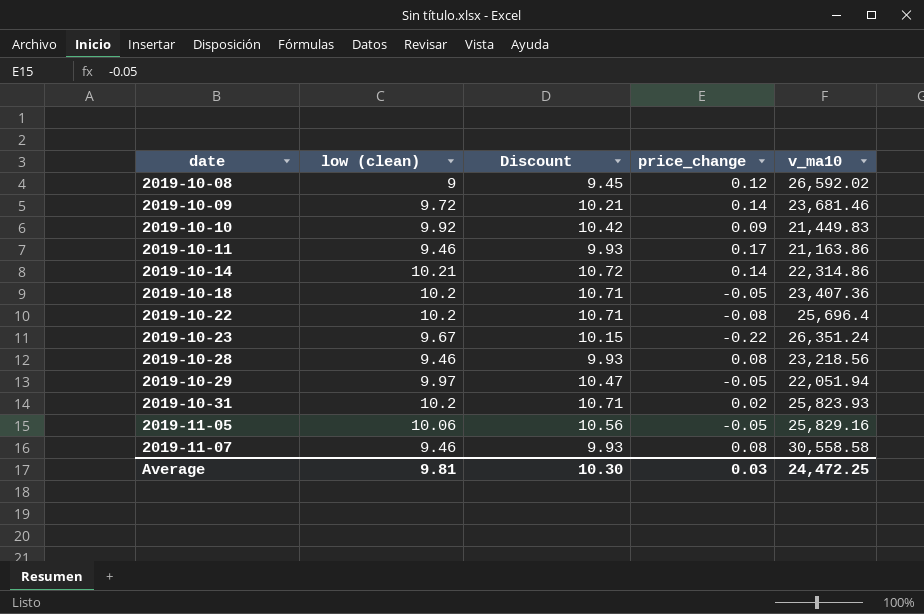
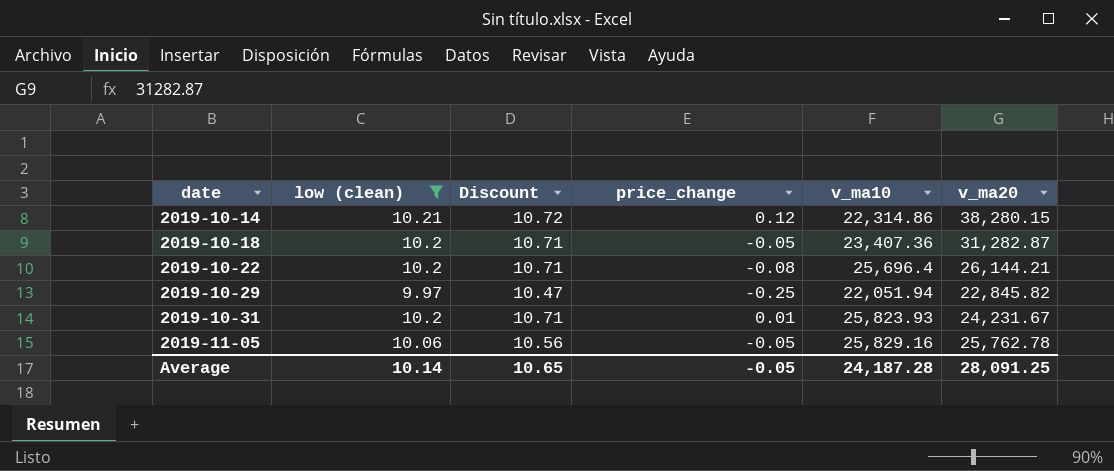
filter: none -> low (clean) >= 9.97
column v_ma20 | position: none -> 6
2019-10-14 | price_change: 0.14 -> 0.12
2019-10-29 | price_change: -0.05 -> -0.25
2019-10-31 | price_change: 0.02 -> 0.01
Average | low (clean): 9.81 -> 10.14
Average | Discount: 10.30 -> 10.65
Average | price_change: 0.03 -> -0.05
Average | v_ma10: 24,472.25 -> 24,187.28

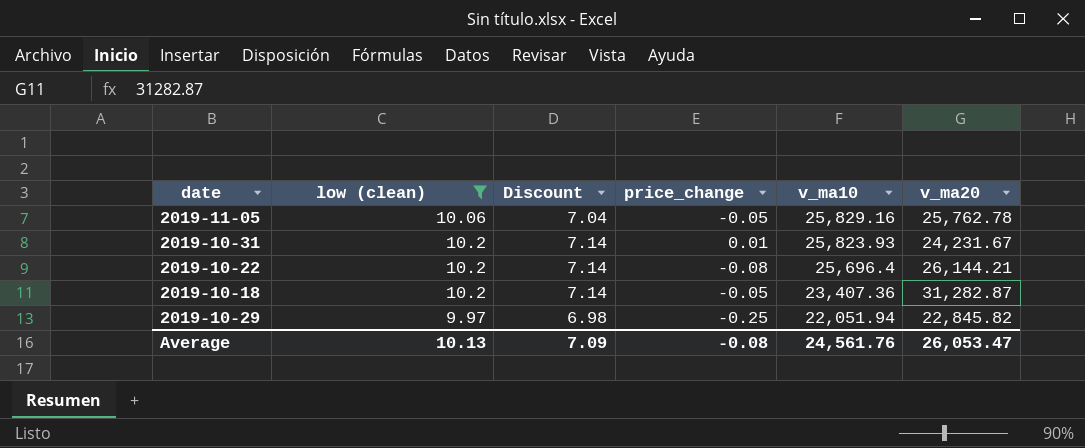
row order: date ascending -> v_ma10 descending
column Discount | formula: [low (clean)] * 1.05 -> [low (clean)] * 0.7
row 2019-10-14: 10.21 | 10.72 | 0.12 | 22,314.86 | 38,280.15 -> none
Average | low (clean): 10.14 -> 10.13
Average | Discount: 10.65 -> 7.09
Average | price_change: -0.05 -> -0.08
Average | v_ma10: 24,187.28 -> 24,561.76
Average | v_ma20: 28,091.25 -> 26,053.47

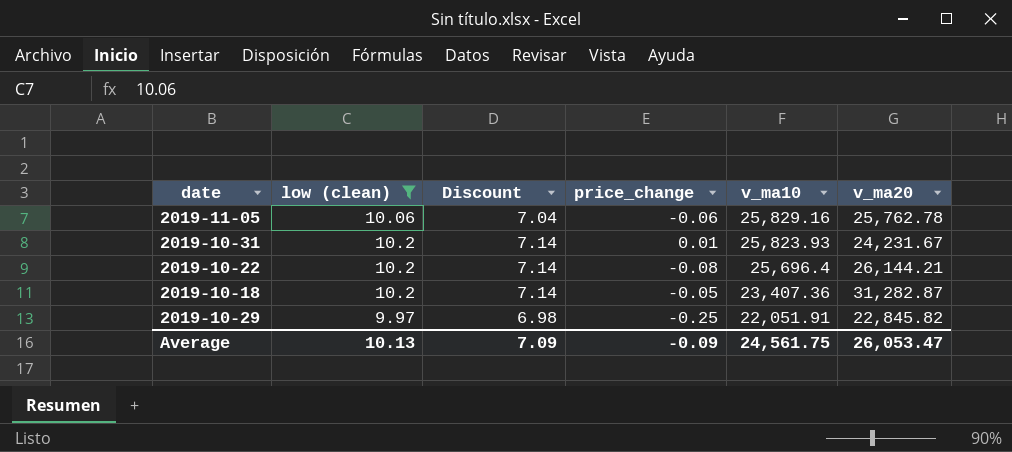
2019-11-05 | price_change: -0.05 -> -0.06
2019-10-29 | v_ma10: 22,051.94 -> 22,051.91
Average | price_change: -0.08 -> -0.09
Average | v_ma10: 24,561.76 -> 24,561.75

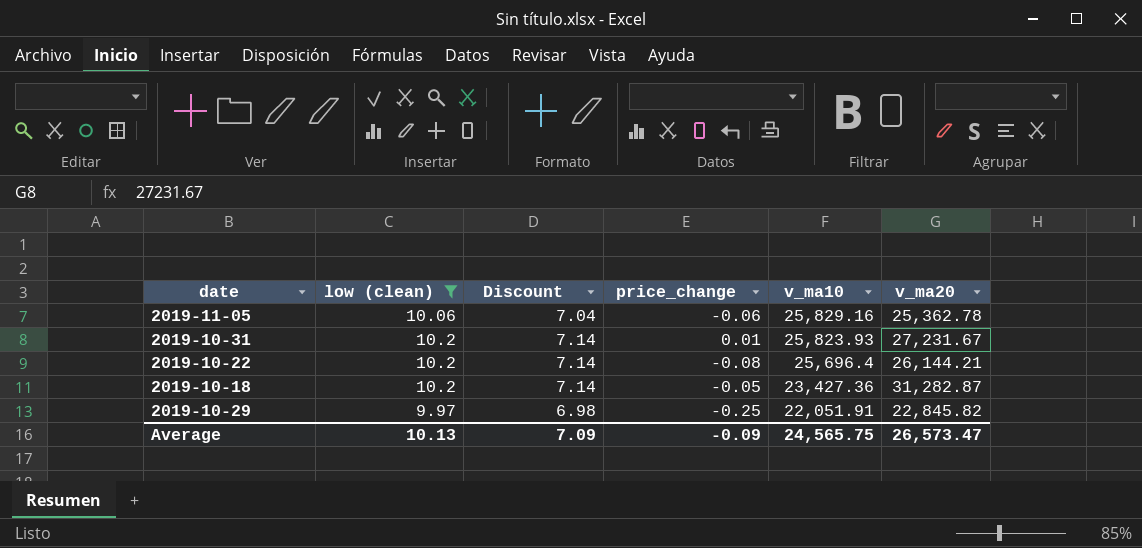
2019-11-05 | v_ma20: 25,762.78 -> 25,362.78
2019-10-31 | v_ma20: 24,231.67 -> 27,231.67
2019-10-18 | v_ma10: 23,407.36 -> 23,427.36
Average | v_ma10: 24,561.75 -> 24,565.75
Average | v_ma20: 26,053.47 -> 26,573.47

